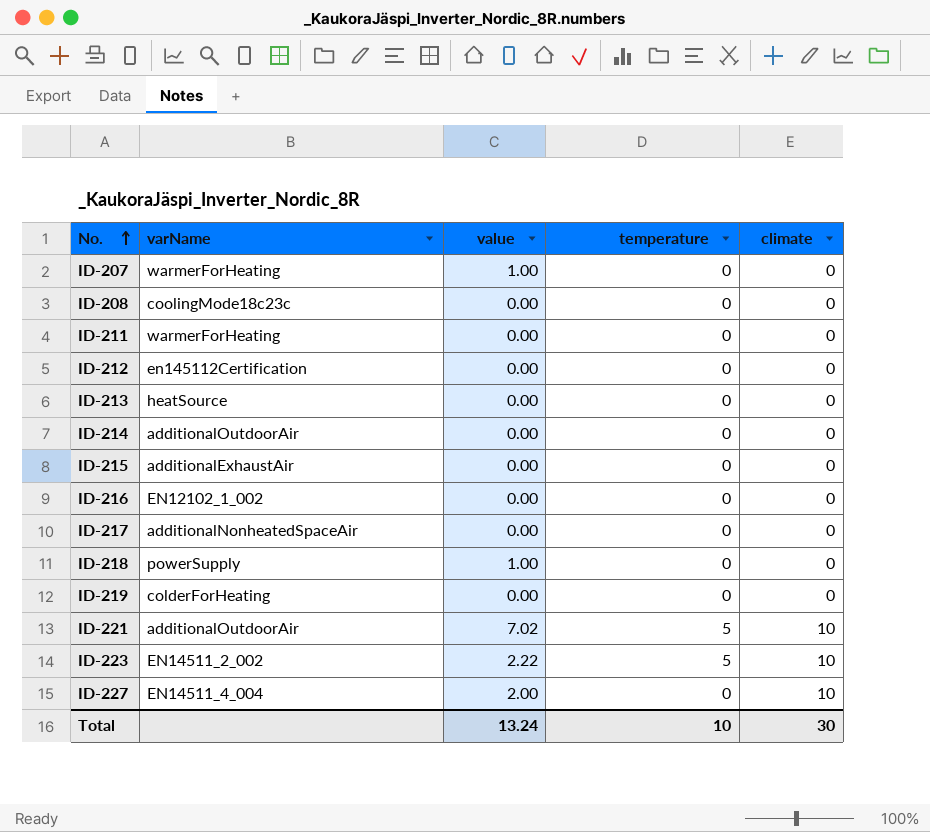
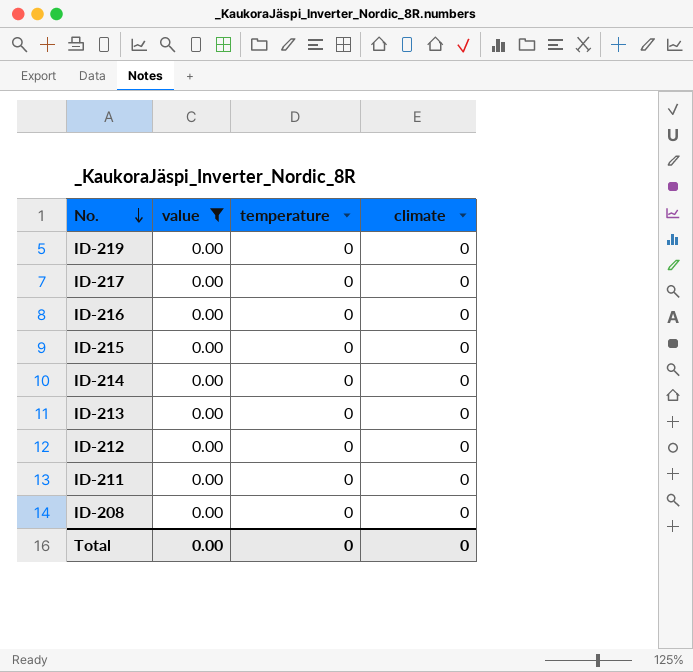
filter: none -> value = 0.00
row order: No. ascending -> No. descending
column varName | position: 2 -> none
Total | value: 13.24 -> 0.00
Total | temperature: 10 -> 0
Total | climate: 30 -> 0

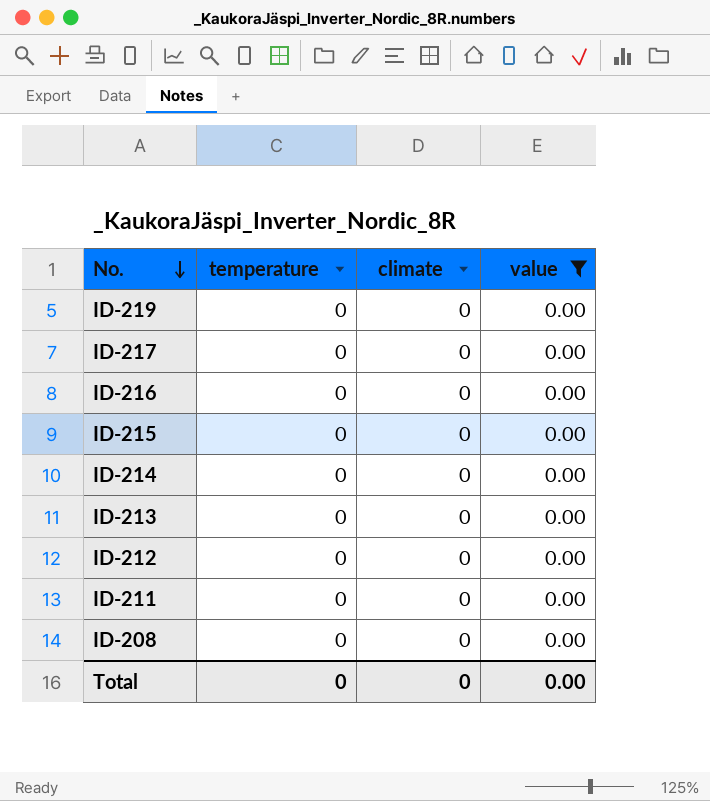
column value | position: 2 -> 4

